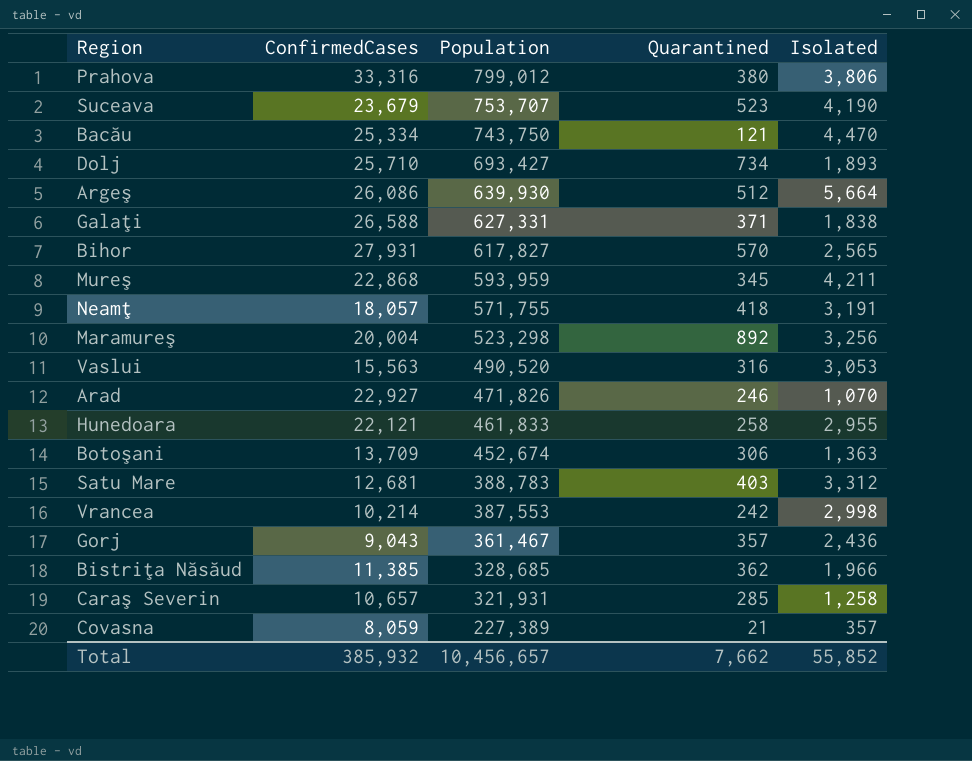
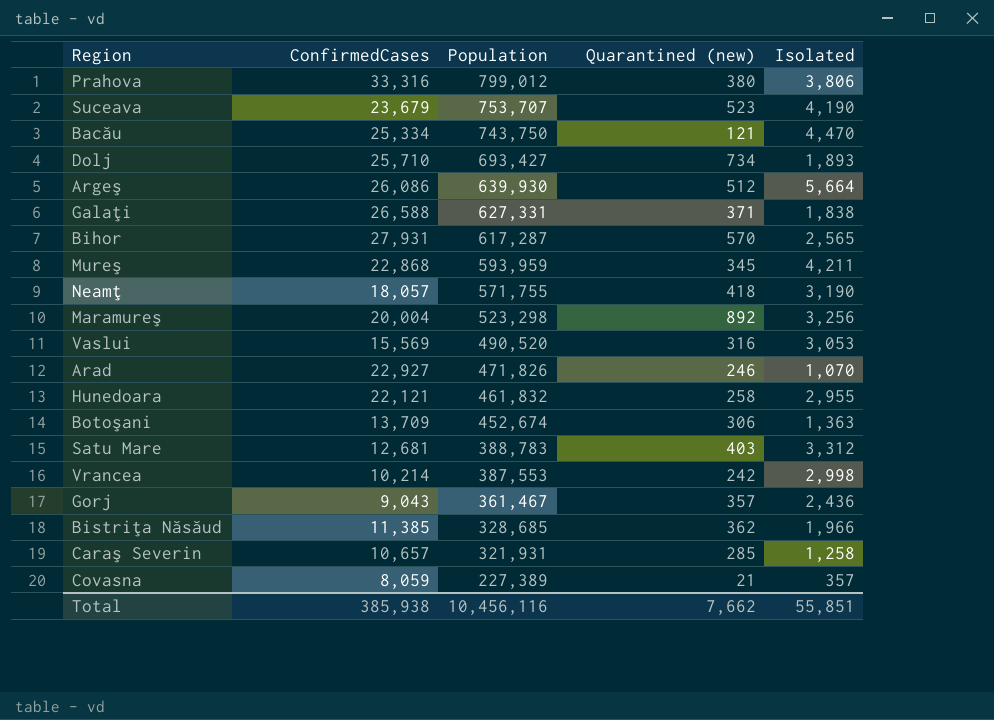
column name: Quarantined -> Quarantined (new)
Bihor | Population: 617,827 -> 617,287
Neamţ | Isolated: 3,191 -> 3,190
Vaslui | ConfirmedCases: 15,563 -> 15,569
Hunedoara | Population: 461,833 -> 461,832
Total | ConfirmedCases: 385,932 -> 385,938
Total | Population: 10,456,657 -> 10,456,116
Total | Isolated: 55,852 -> 55,851

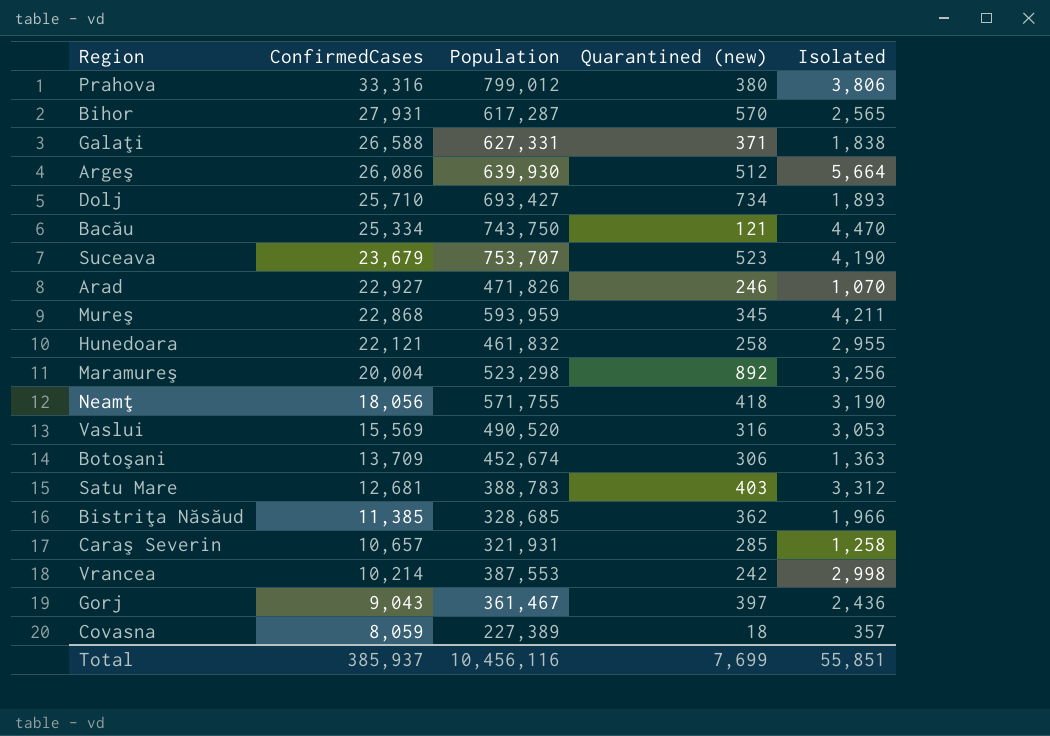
row order: Population descending -> ConfirmedCases descending
Neamţ | ConfirmedCases: 18,057 -> 18,056
Gorj | Quarantined (new): 357 -> 397
Covasna | Quarantined (new): 21 -> 18
Total | ConfirmedCases: 385,938 -> 385,937
Total | Quarantined (new): 7,662 -> 7,699

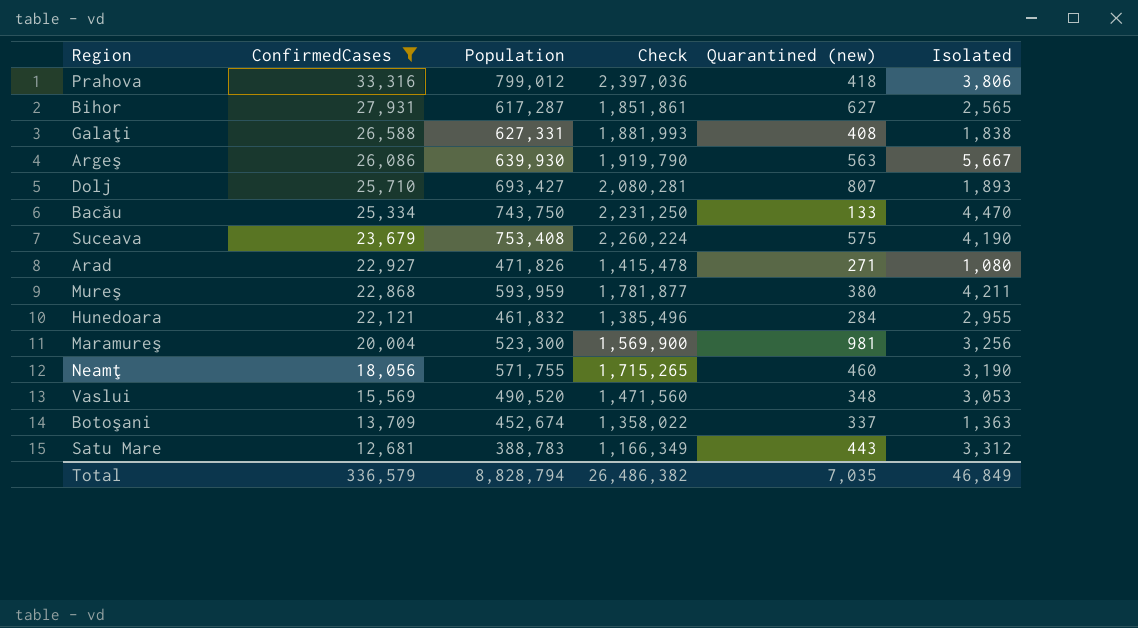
filter: none -> ConfirmedCases >= 12,681
column Check | formula: none -> [Population] * 3
Prahova | Quarantined (new): 380 -> 418
Bihor | Quarantined (new): 570 -> 627
Galaţi | Quarantined (new): 371 -> 408
Argeş | Quarantined (new): 512 -> 563
Argeş | Isolated: 5,664 -> 5,667
Dolj | Quarantined (new): 734 -> 807
Bacău | Quarantined (new): 121 -> 133
Suceava | Population: 753,707 -> 753,408
Suceava | Quarantined (new): 523 -> 575
Arad | Quarantined (new): 246 -> 271
Arad | Isolated: 1,070 -> 1,080
Mureş | Quarantined (new): 345 -> 380
Hunedoara | Quarantined (new): 258 -> 284
Maramureş | Population: 523,298 -> 523,300
Maramureş | Quarantined (new): 892 -> 981
Neamţ | Quarantined (new): 418 -> 460
Vaslui | Quarantined (new): 316 -> 348
Botoşani | Quarantined (new): 306 -> 337
Satu Mare | Quarantined (new): 403 -> 443
Total | ConfirmedCases: 385,937 -> 336,579
Total | Population: 10,456,116 -> 8,828,794
Total | Quarantined (new): 7,699 -> 7,035
Total | Isolated: 55,851 -> 46,849

